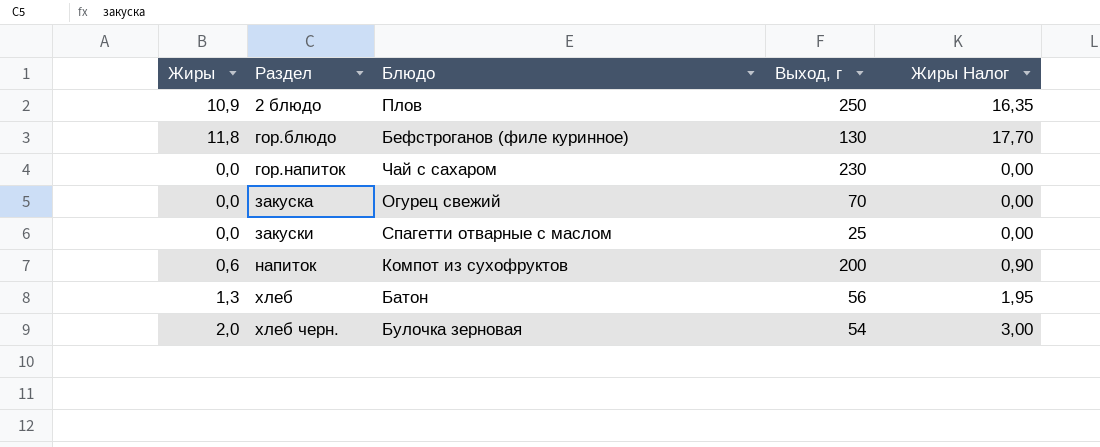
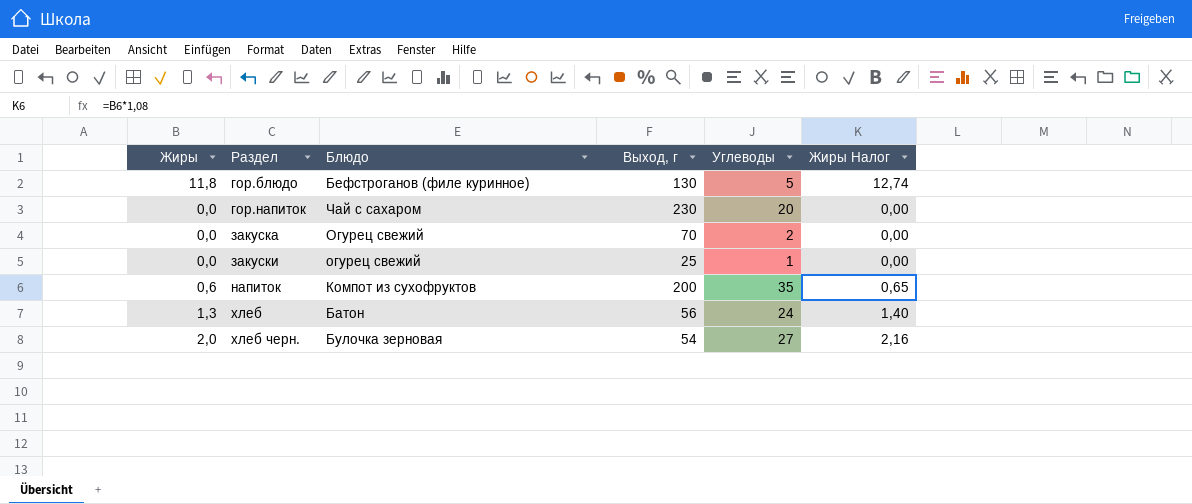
column Углеводы | position: none -> 5
column Жиры Налог | formula: [Жиры] * 1,5 -> [Жиры] * 1,08
row 2 блюдо: 10,9 | Плов | 250 | 16,35 -> none
закуски | Блюдо: Спагетти отварные с маслом -> огурец свежий

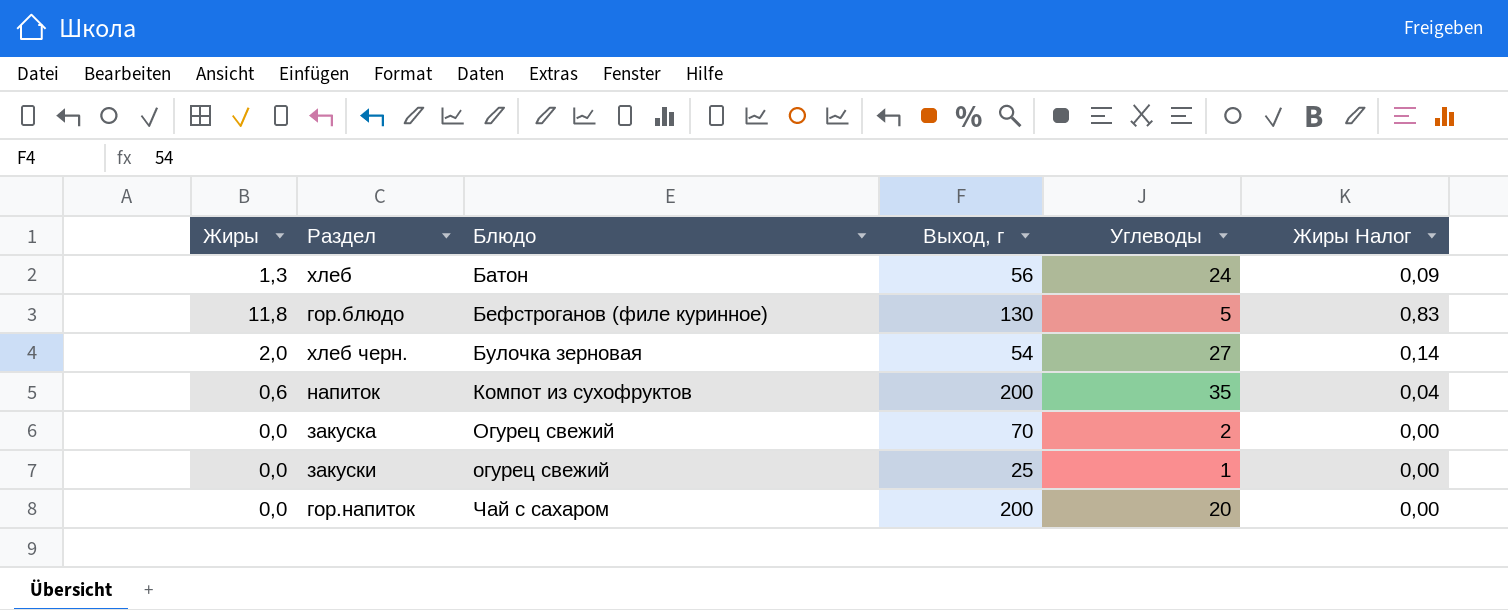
row order: Раздел ascending -> Блюдо ascending
column Жиры Налог | formula: [Жиры] * 1,08 -> [Жиры] * 0,07
гор.напиток | Выход, г: 230 -> 200

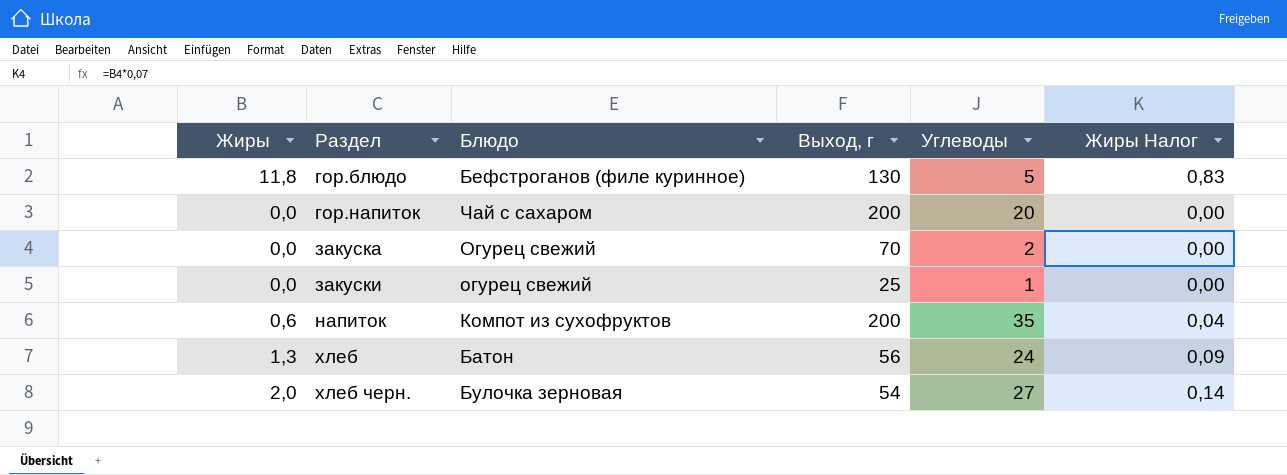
row order: Блюдо ascending -> Раздел ascending

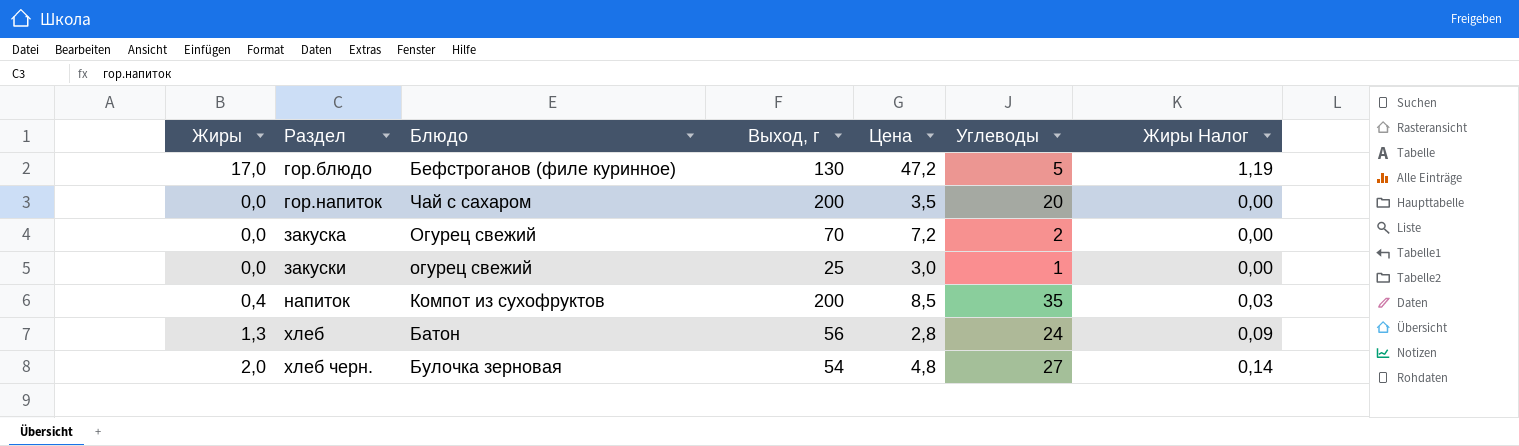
column Цена | position: none -> 5
гор.блюдо | Жиры: 11,8 -> 17,0
гор.блюдо | Жиры Налог: 0,83 -> 1,19
напиток | Жиры: 0,6 -> 0,4
напиток | Жиры Налог: 0,04 -> 0,03

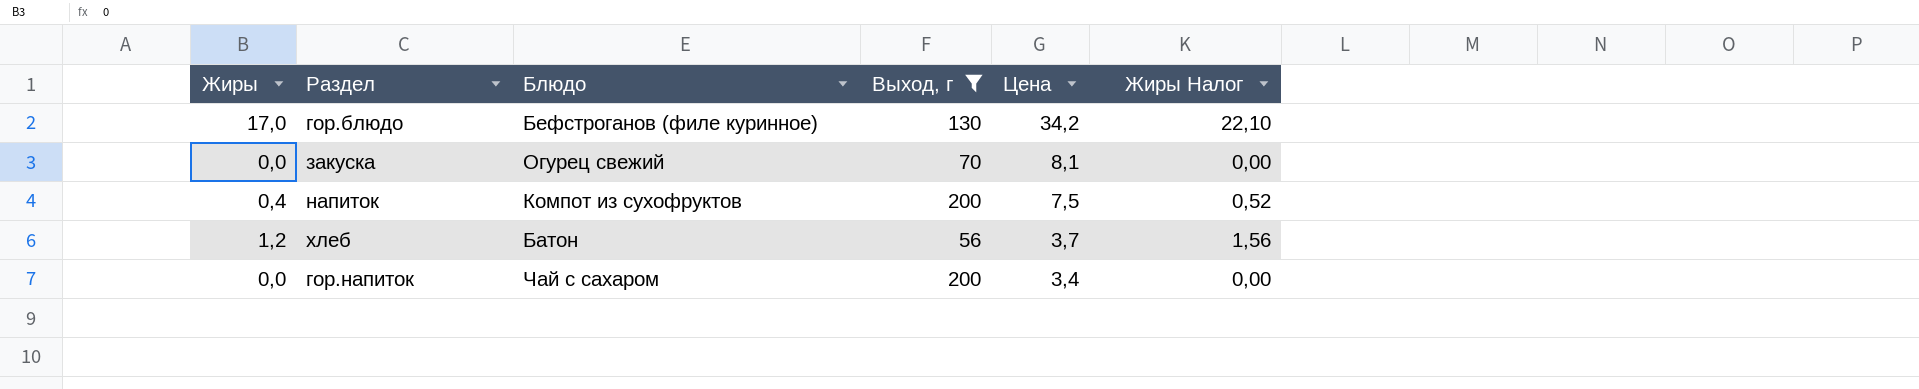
filter: none -> Выход, г >= 56
row order: Раздел ascending -> Цена descending
column Углеводы | position: 6 -> none
column Жиры Налог | formula: [Жиры] * 0,07 -> [Жиры] * 1,3
гор.блюдо | Цена: 47,2 -> 34,2
закуска | Цена: 7,2 -> 8,1
напиток | Цена: 8,5 -> 7,5
хлеб | Жиры: 1,3 -> 1,2
хлеб | Цена: 2,8 -> 3,7
гор.напиток | Цена: 3,5 -> 3,4

